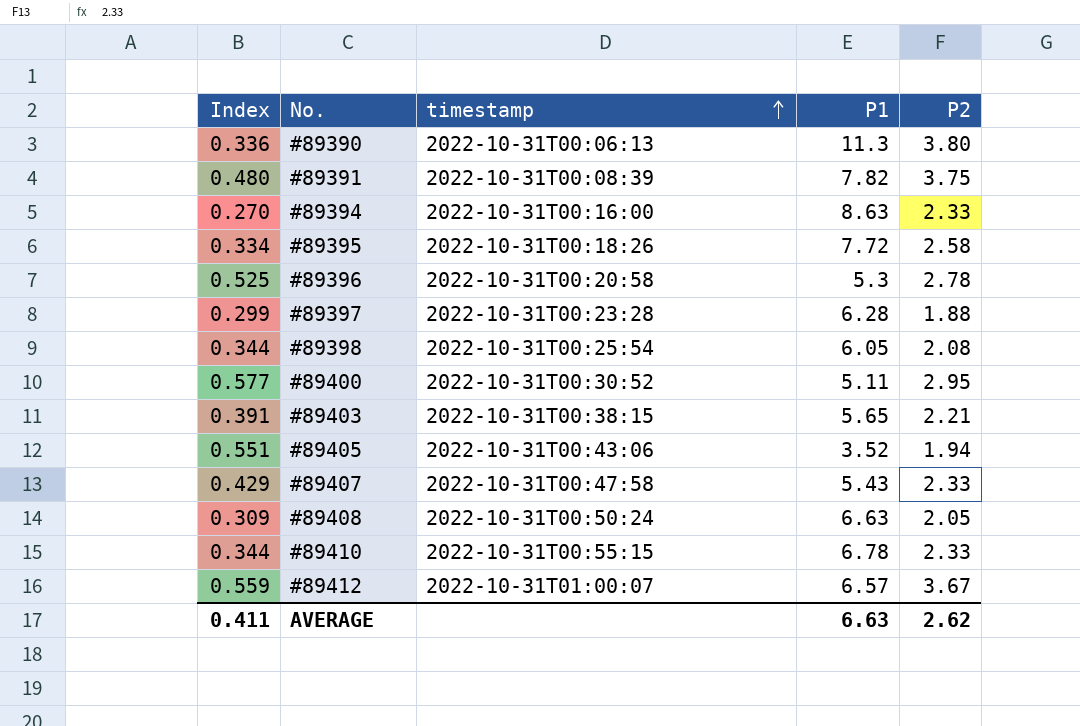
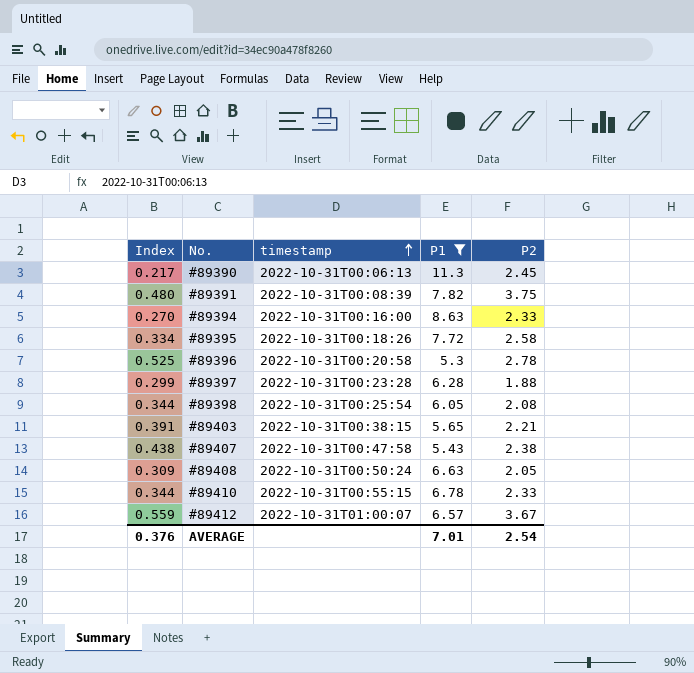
filter: none -> P1 >= 5.3
#89390 | Index: 0.336 -> 0.217
#89390 | P2: 3.80 -> 2.45
#89407 | Index: 0.429 -> 0.438
#89407 | P2: 2.33 -> 2.38
AVERAGE | Index: 0.411 -> 0.376
AVERAGE | P1: 6.63 -> 7.01
AVERAGE | P2: 2.62 -> 2.54

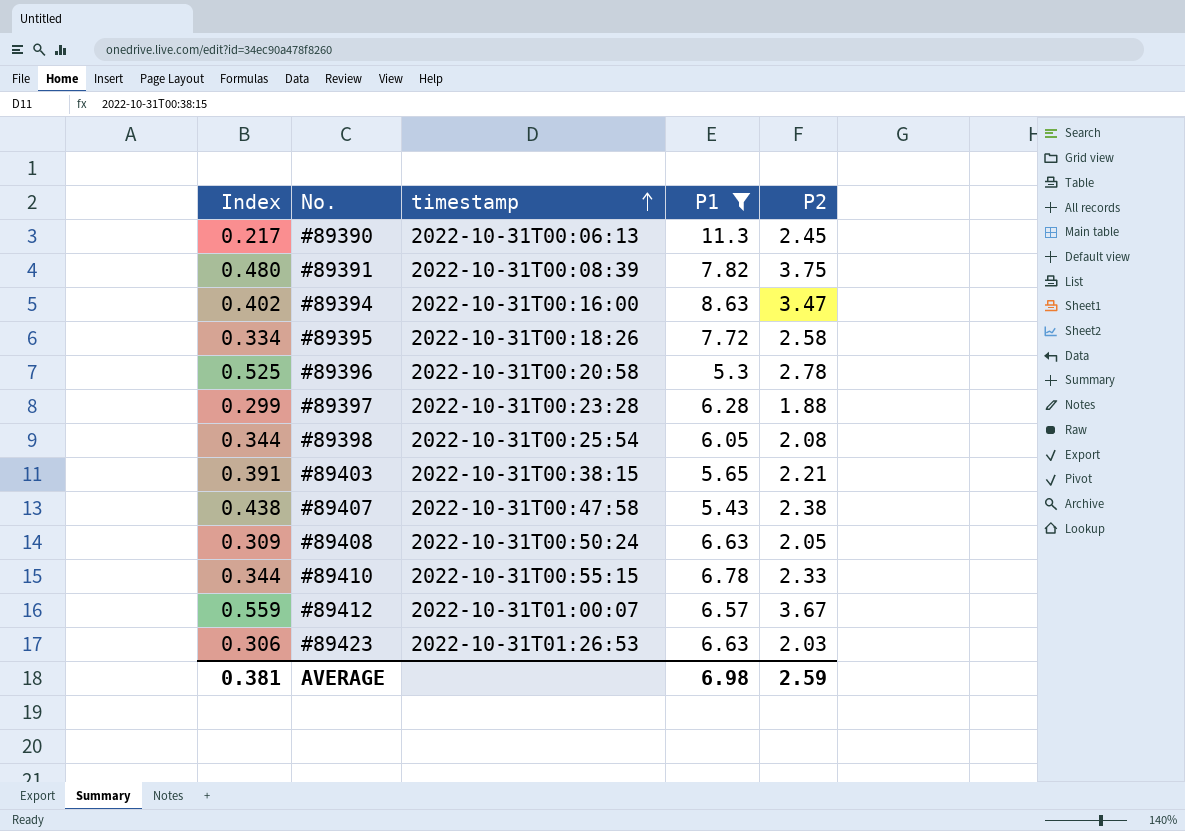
#89394 | Index: 0.270 -> 0.402
#89394 | P2: 2.33 -> 3.47
row #89423: none -> 0.306 | 2022-10-31T01:26:53 | 6.63 | 2.03
AVERAGE | Index: 0.376 -> 0.381
AVERAGE | P1: 7.01 -> 6.98
AVERAGE | P2: 2.54 -> 2.59

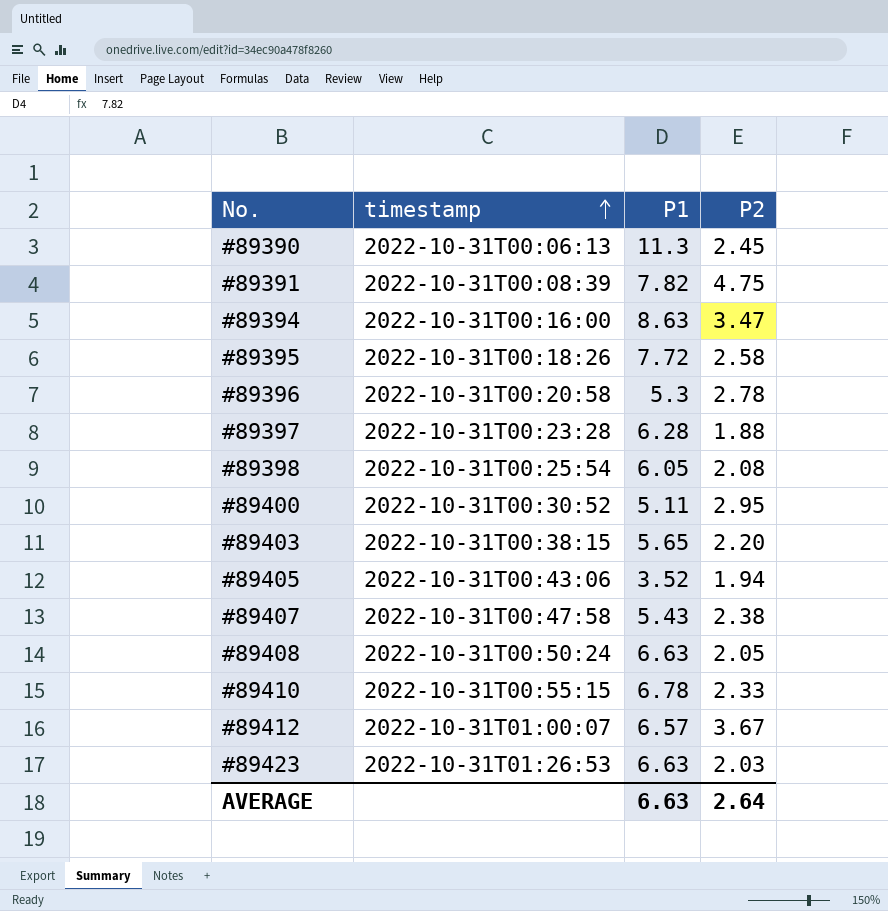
filter: P1 >= 5.3 -> none
column Index | formula: [P2] / [P1] -> none
#89391 | P2: 3.75 -> 4.75
#89403 | P2: 2.21 -> 2.20
AVERAGE | P1: 6.98 -> 6.63
AVERAGE | P2: 2.59 -> 2.64

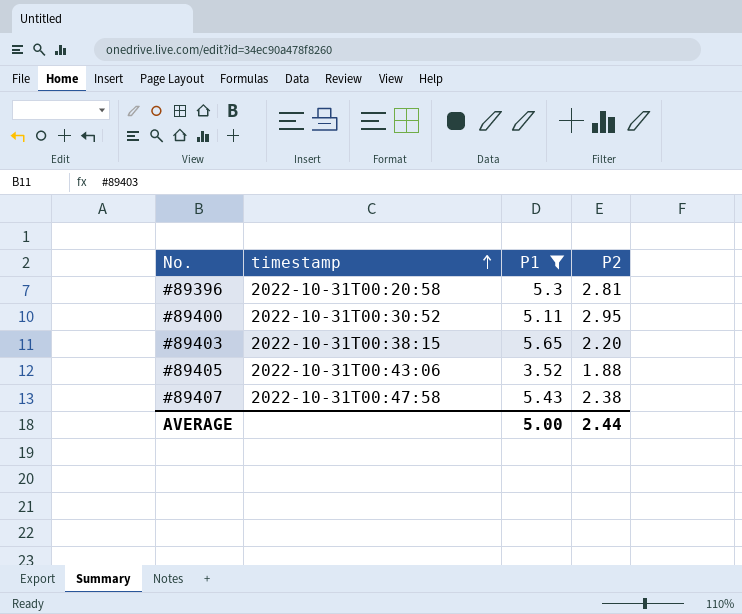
filter: none -> P1 <= 5.65
#89396 | P2: 2.78 -> 2.81
#89405 | P2: 1.94 -> 1.88
AVERAGE | P1: 6.63 -> 5.00
AVERAGE | P2: 2.64 -> 2.44

